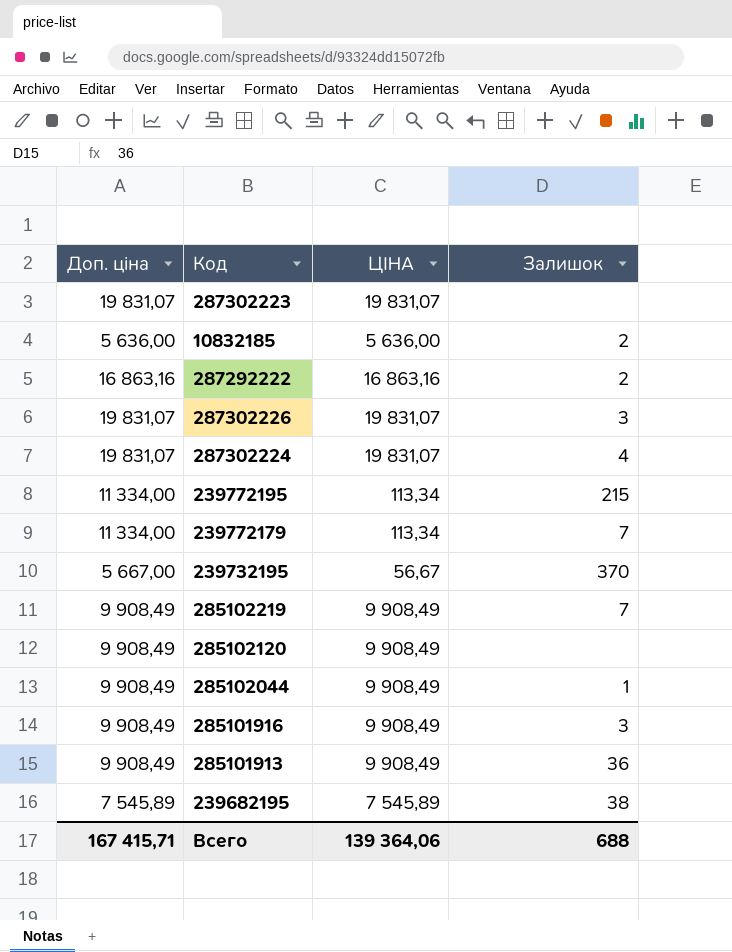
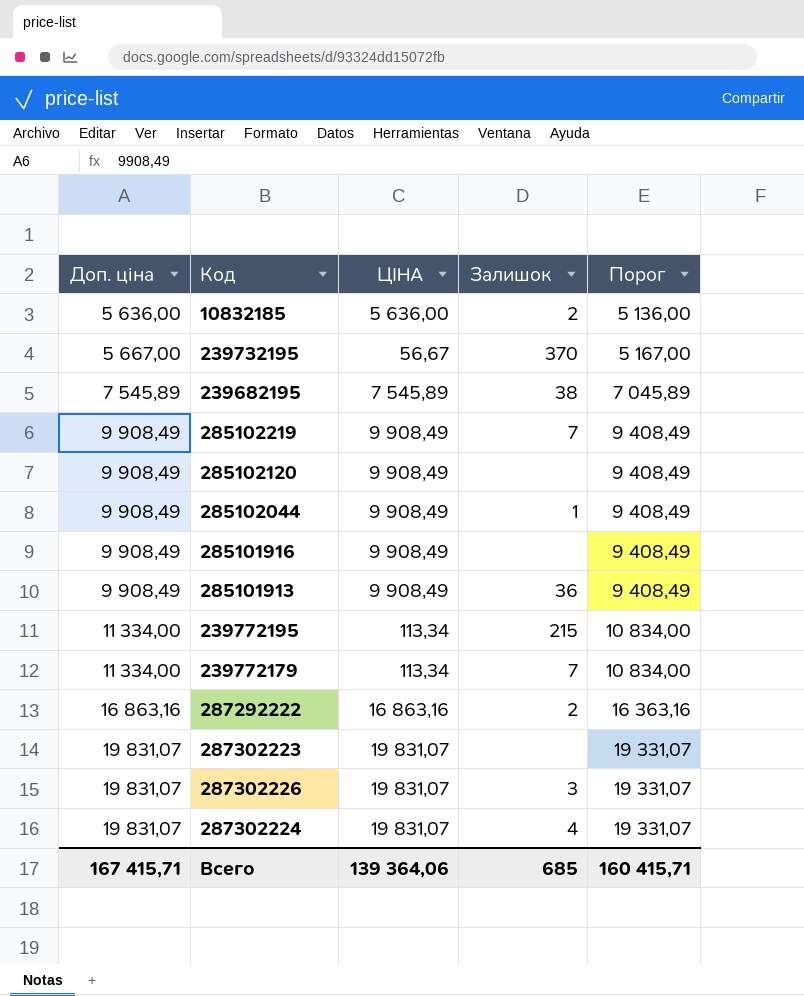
row order: none -> Доп. ціна ascending
column Порог | formula: none -> [Доп. ціна] - 500
285101916 | Залишок: 3 -> none
Всего | Залишок: 688 -> 685

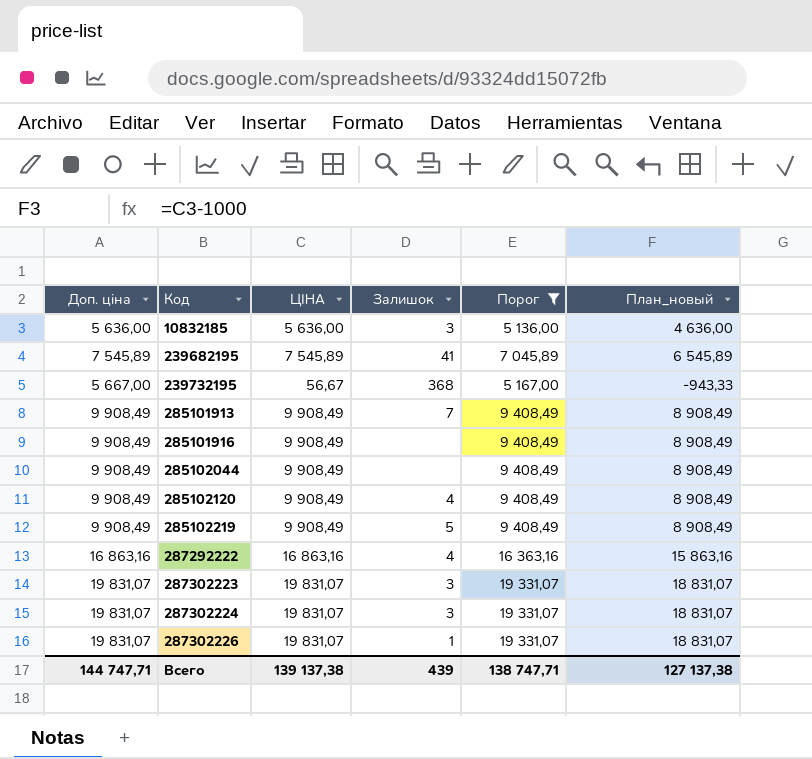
filter: none -> Порог != 10 834,00
row order: Доп. ціна ascending -> Код ascending
column План_новый | formula: none -> [ЦІНА] - 1000
10832185 | Залишок: 2 -> 3
239682195 | Залишок: 38 -> 41
239732195 | Залишок: 370 -> 368
285101913 | Залишок: 36 -> 7
285102044 | Залишок: 1 -> none
285102120 | Залишок: none -> 4
285102219 | Залишок: 7 -> 5
287292222 | Залишок: 2 -> 4
287302223 | Залишок: none -> 3
287302224 | Залишок: 4 -> 3
287302226 | Залишок: 3 -> 1
Всего | Доп. ціна: 167 415,71 -> 144 747,71
Всего | ЦІНА: 139 364,06 -> 139 137,38
Всего | Залишок: 685 -> 439
Всего | Порог: 160 415,71 -> 138 747,71

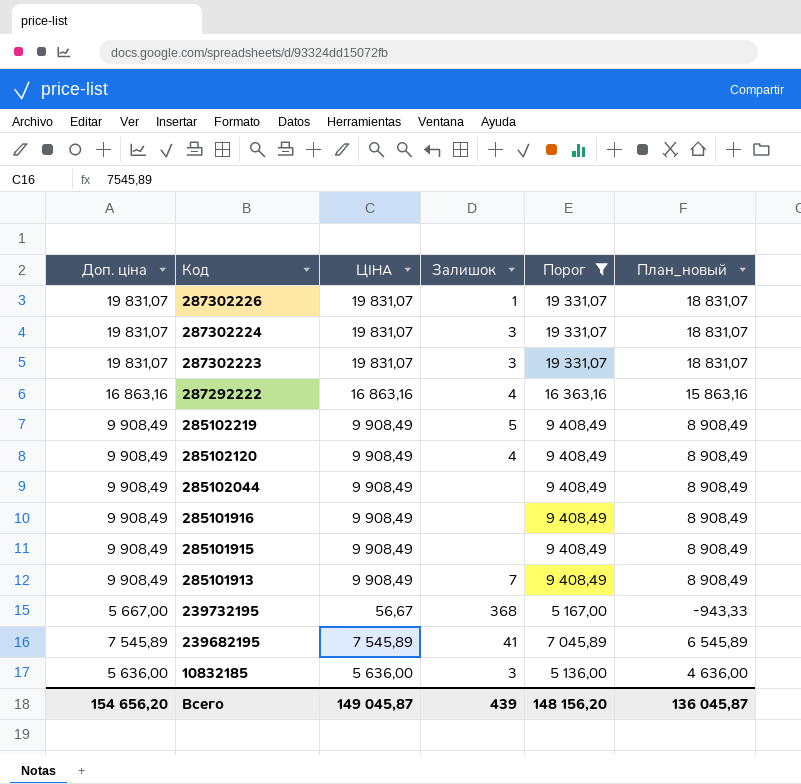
row order: Код ascending -> Код descending
row 285101915: none -> 9 908,49 | 9 908,49 | none | 9 408,49 | 8 908,49
Всего | Доп. ціна: 144 747,71 -> 154 656,20
Всего | ЦІНА: 139 137,38 -> 149 045,87
Всего | Порог: 138 747,71 -> 148 156,20
Всего | План_новый: 127 137,38 -> 136 045,87

